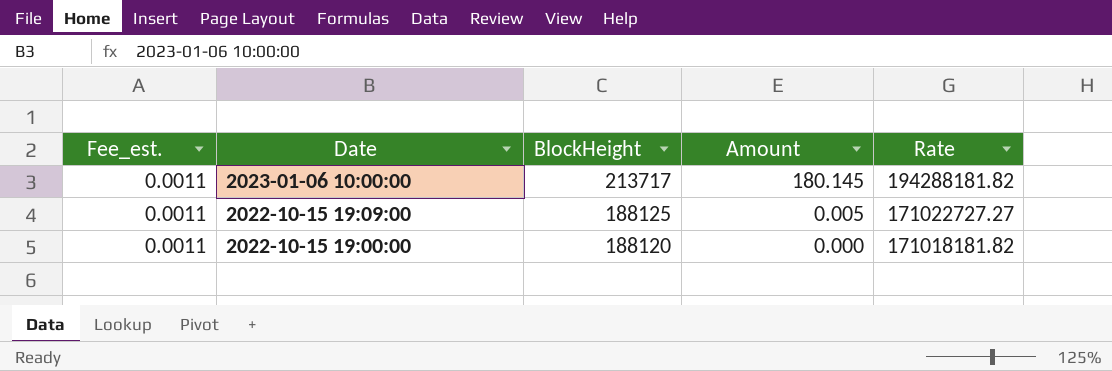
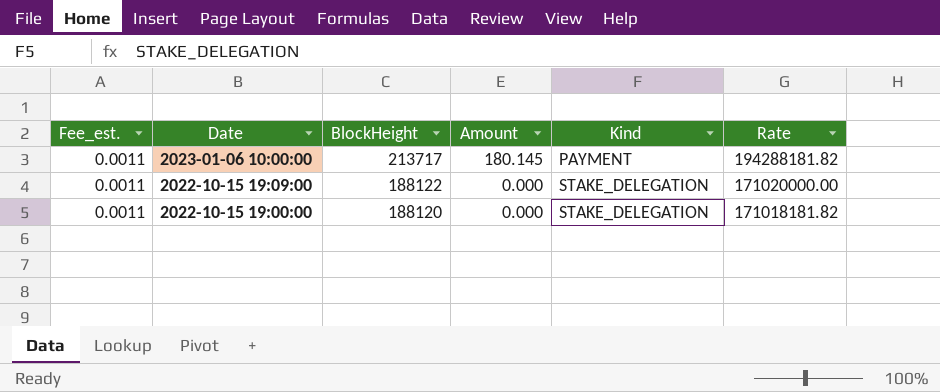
column Kind | position: none -> 5
2022-10-15 19:09:00 | BlockHeight: 188125 -> 188122
2022-10-15 19:09:00 | Amount: 0.005 -> 0.000
2022-10-15 19:09:00 | Rate: 171022727.27 -> 171020000.00

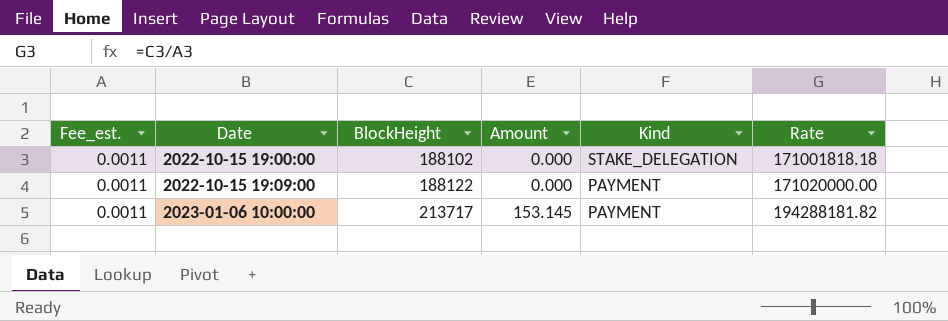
row order: Date descending -> Date ascending
2022-10-15 19:00:00 | BlockHeight: 188120 -> 188102
2022-10-15 19:00:00 | Rate: 171018181.82 -> 171001818.18
2022-10-15 19:09:00 | Kind: STAKE_DELEGATION -> PAYMENT
2023-01-06 10:00:00 | Amount: 180.145 -> 153.145

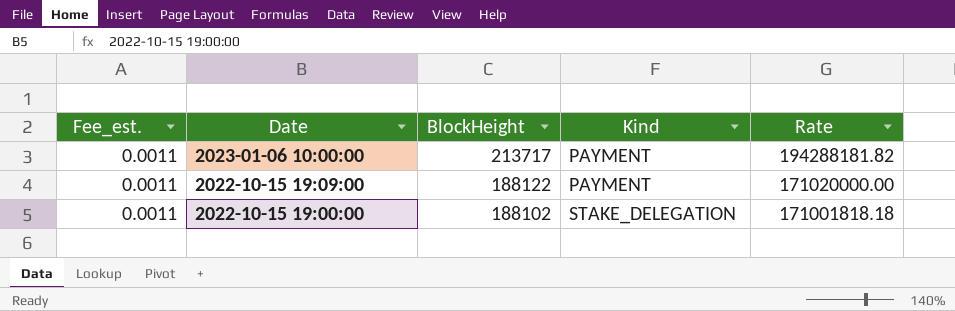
row order: Date ascending -> Date descending
column Amount | position: 4 -> none

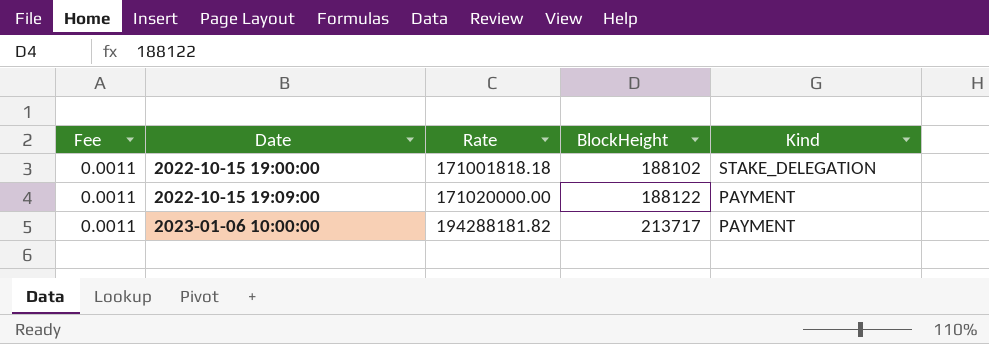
row order: Date descending -> Date ascending
column name: Fee_est. -> Fee
column Rate | position: 5 -> 3

